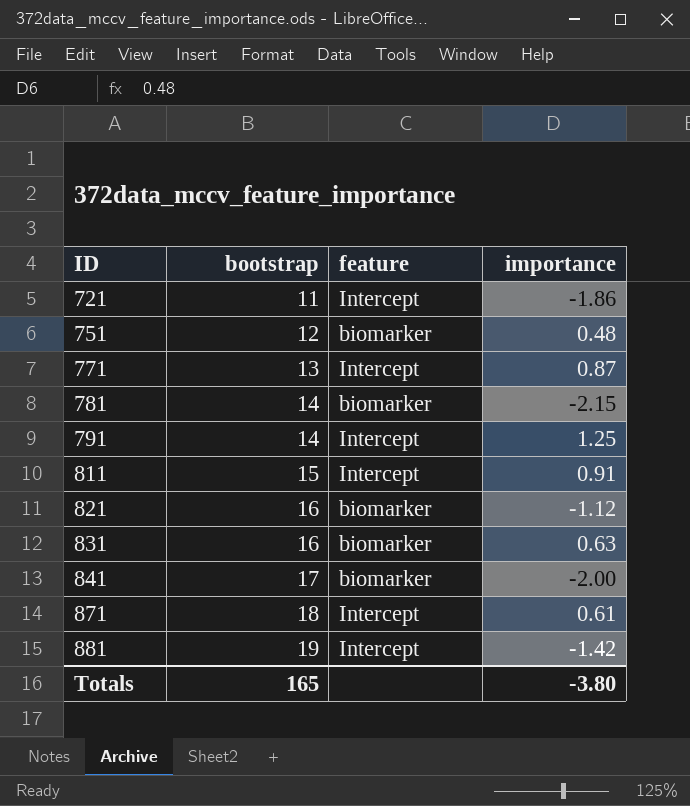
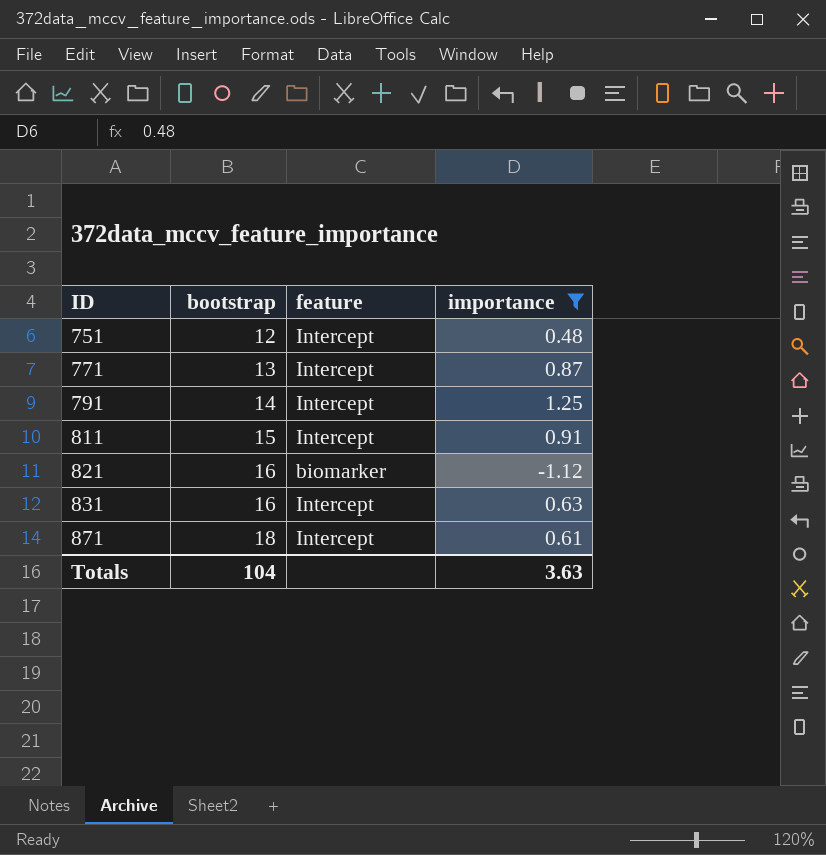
filter: none -> importance >= -1.12
751 | feature: biomarker -> Intercept
831 | feature: biomarker -> Intercept
Totals | bootstrap: 165 -> 104
Totals | importance: -3.80 -> 3.63

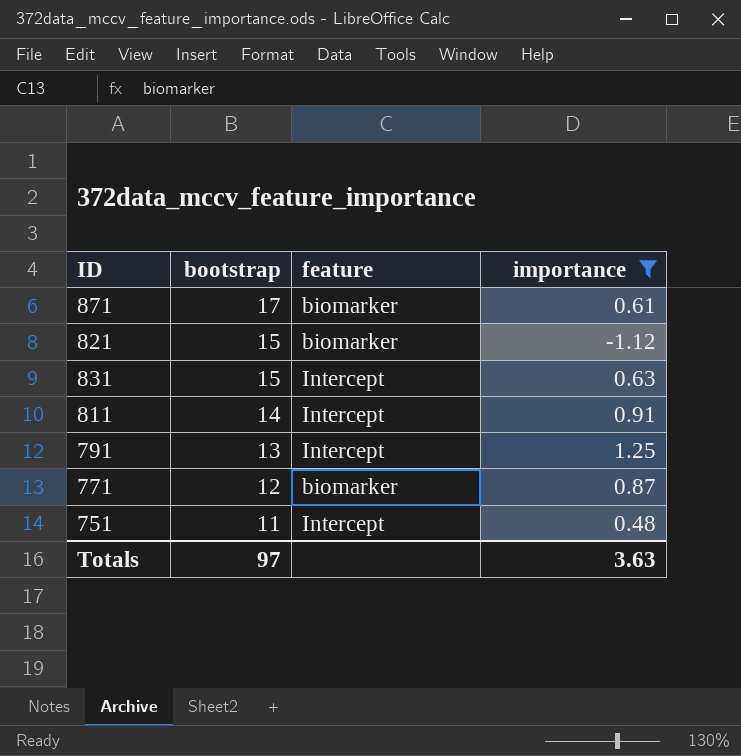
row order: ID ascending -> bootstrap descending
871 | bootstrap: 18 -> 17
871 | feature: Intercept -> biomarker
821 | bootstrap: 16 -> 15
831 | bootstrap: 16 -> 15
811 | bootstrap: 15 -> 14
791 | bootstrap: 14 -> 13
771 | bootstrap: 13 -> 12
771 | feature: Intercept -> biomarker
751 | bootstrap: 12 -> 11
Totals | bootstrap: 104 -> 97

